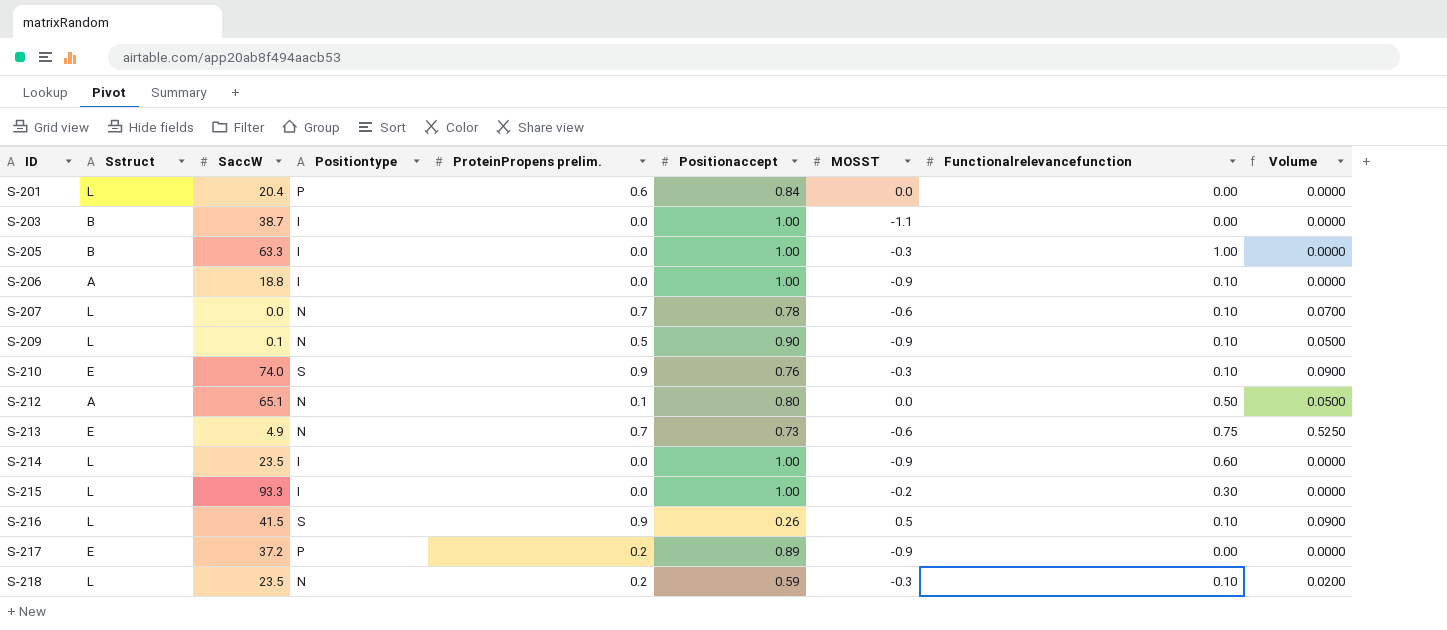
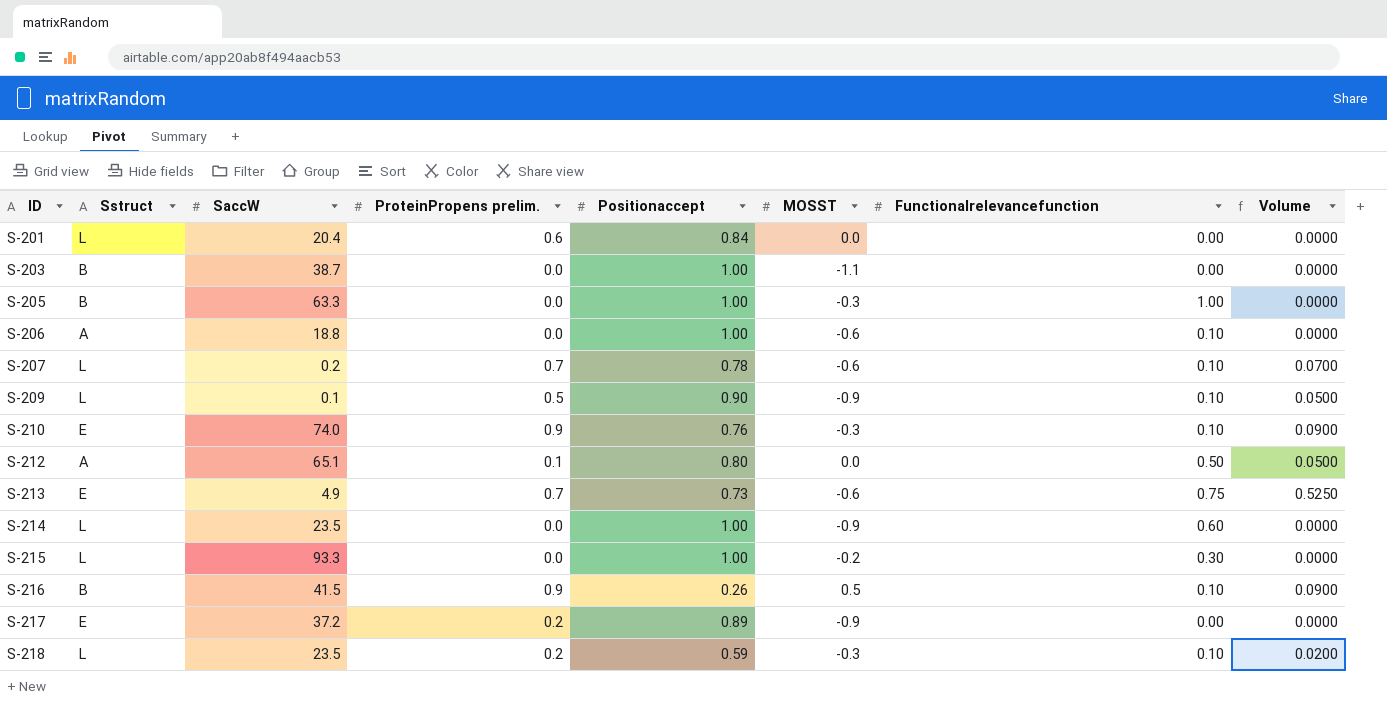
column Positiontype | position: 4 -> none
S-206 | MOSST: -0.9 -> -0.6
S-207 | SaccW: 0.0 -> 0.2
S-216 | Sstruct: L -> B

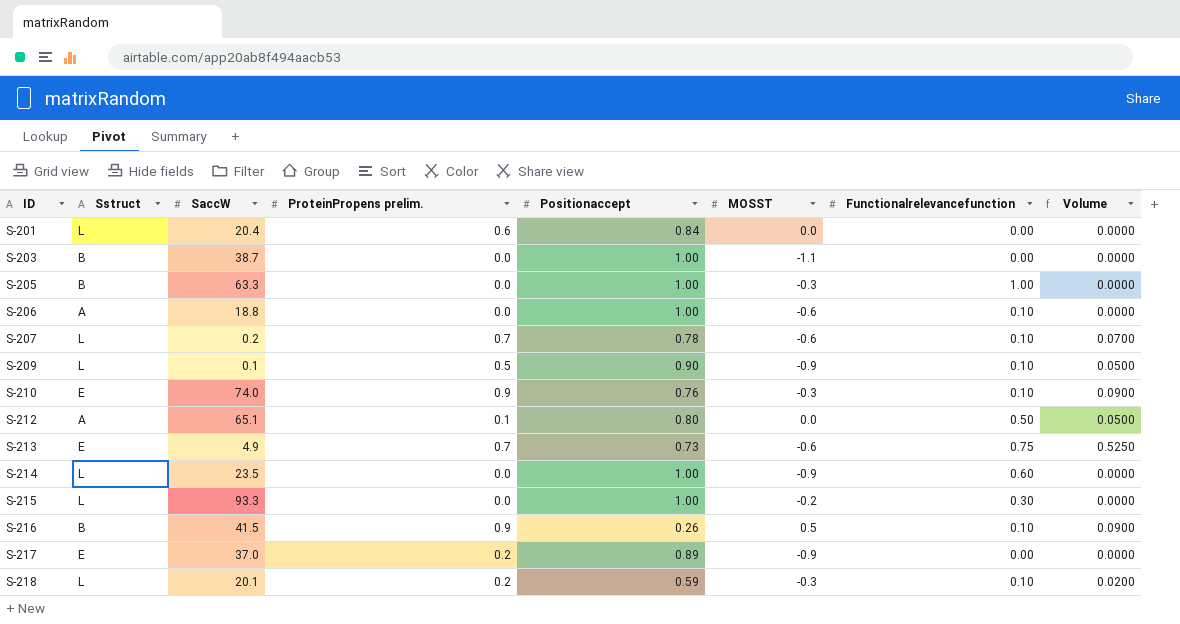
S-217 | SaccW: 37.2 -> 37.0
S-218 | SaccW: 23.5 -> 20.1

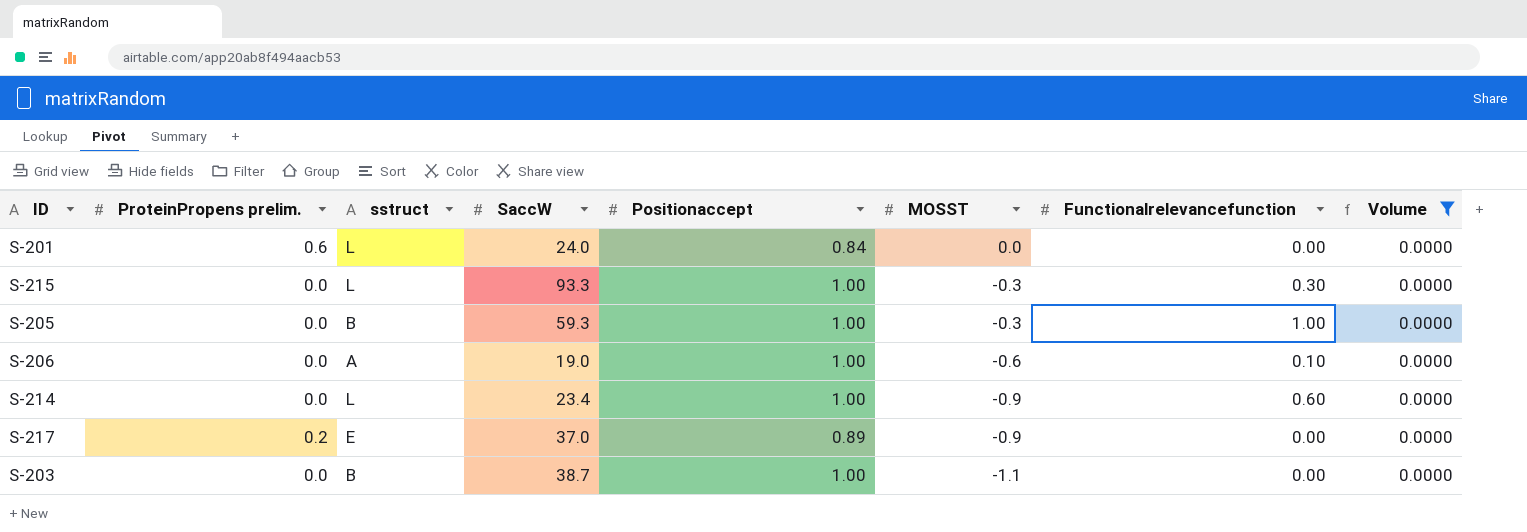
filter: none -> Volume = 0.0000
row order: ID ascending -> MOSST descending
column ProteinPropens prelim. | position: 4 -> 2
column name: Sstruct -> sstruct
S-201 | SaccW: 20.4 -> 24.0
S-215 | MOSST: -0.2 -> -0.3
S-205 | SaccW: 63.3 -> 59.3
S-206 | SaccW: 18.8 -> 19.0
S-214 | SaccW: 23.5 -> 23.4

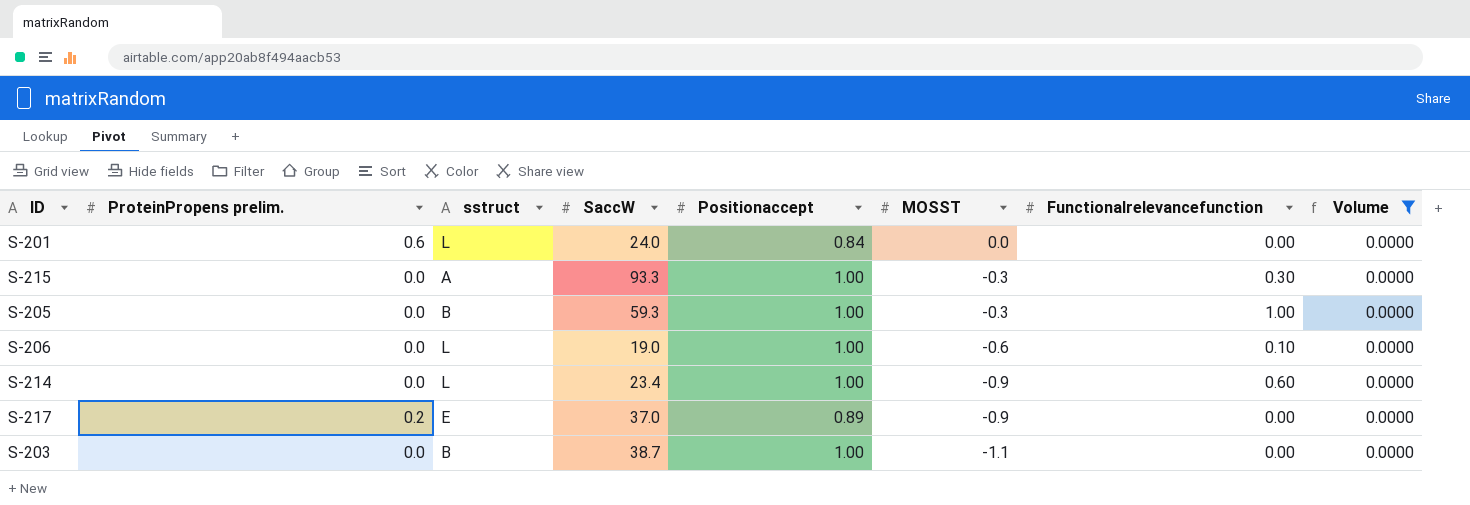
S-215 | sstruct: L -> A
S-206 | sstruct: A -> L

